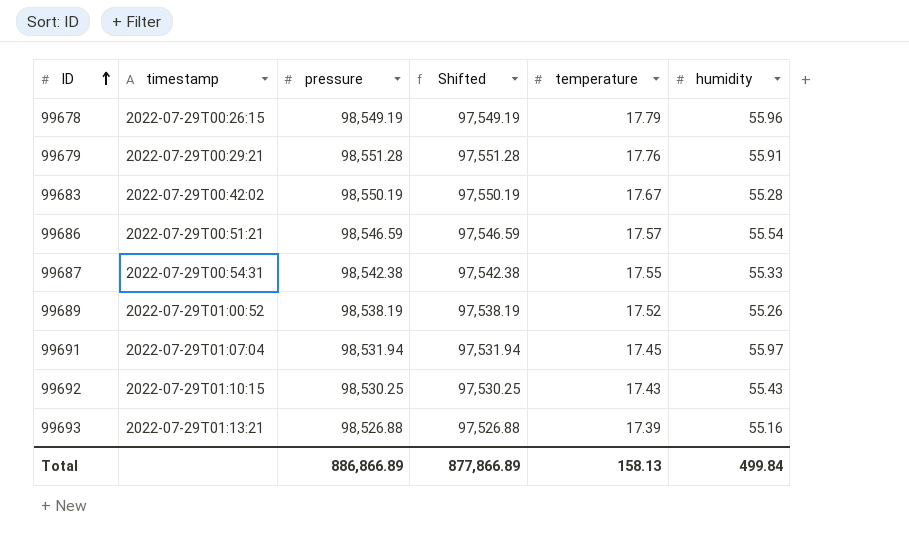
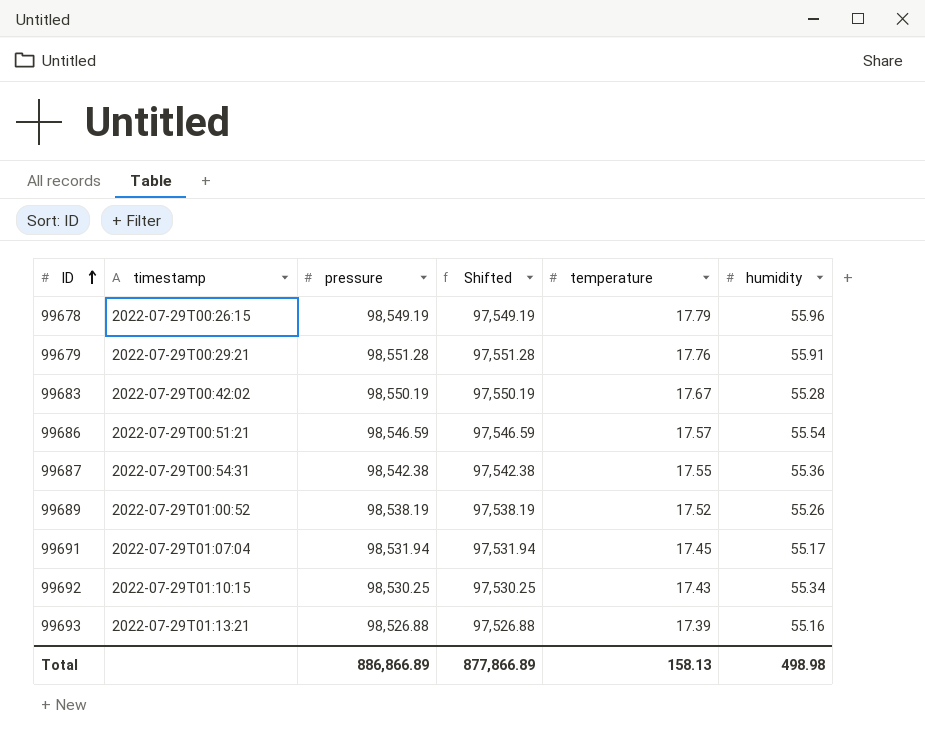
99687 | humidity: 55.33 -> 55.36
99691 | humidity: 55.97 -> 55.17
99692 | humidity: 55.43 -> 55.34
Total | humidity: 499.84 -> 498.98

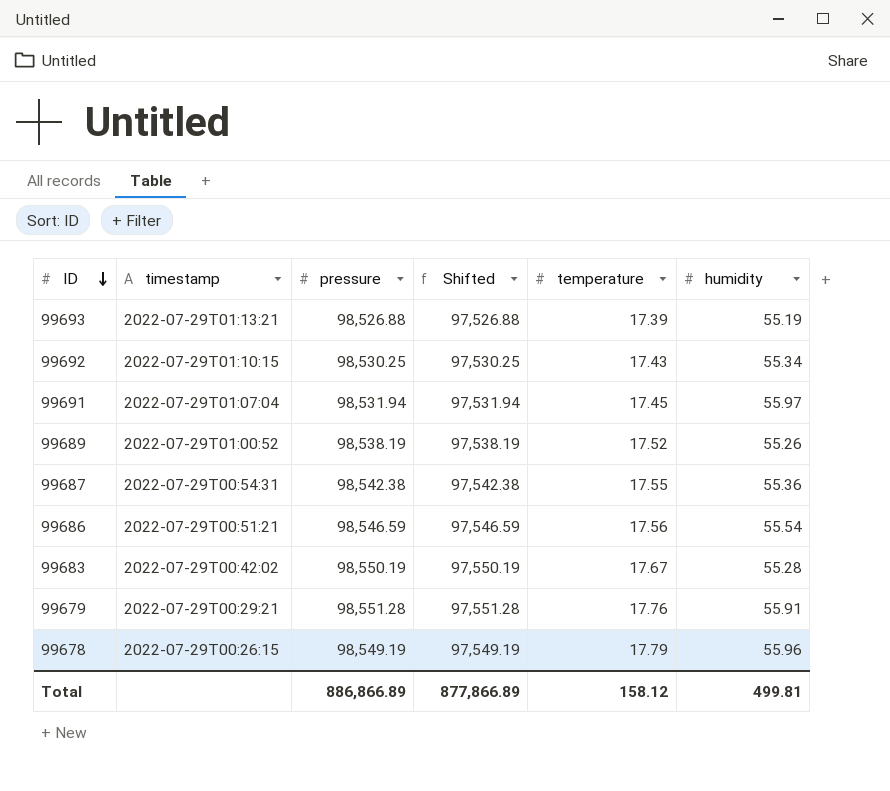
row order: ID ascending -> ID descending
99693 | humidity: 55.16 -> 55.19
99691 | humidity: 55.17 -> 55.97
99686 | temperature: 17.57 -> 17.56
Total | temperature: 158.13 -> 158.12
Total | humidity: 498.98 -> 499.81

